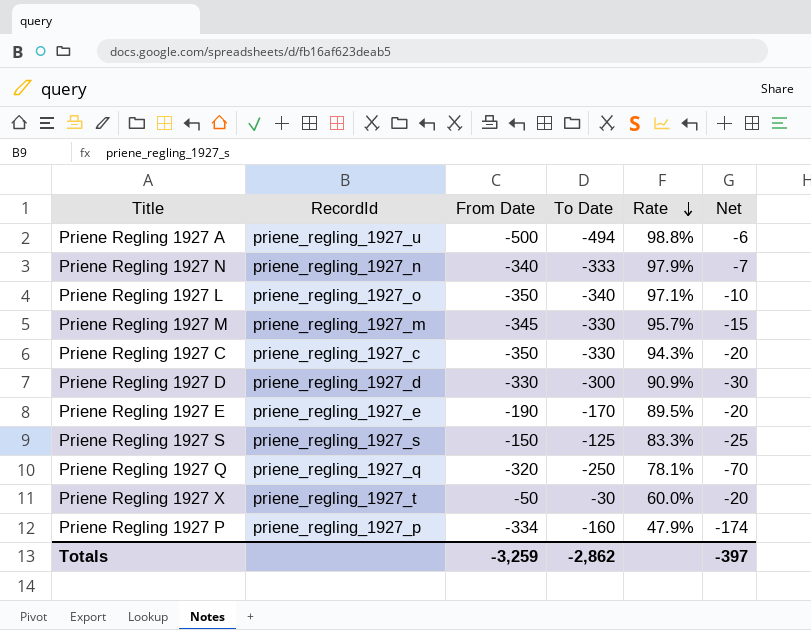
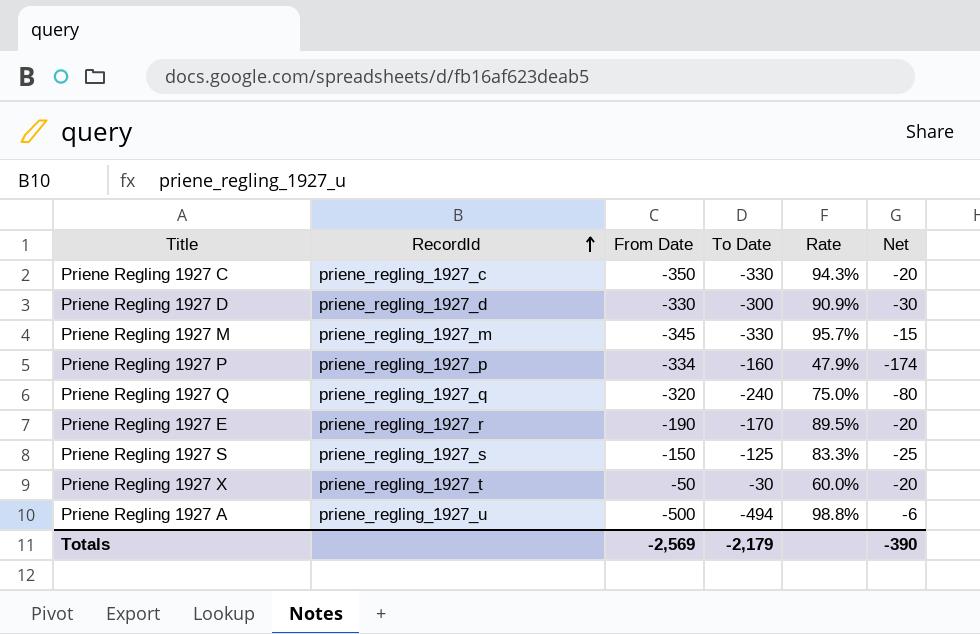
row order: Rate descending -> RecordId ascending
row Priene Regling 1927 N: priene_regling_1927_n | -340 | -333 | 97.9% | -7 -> none
row Priene Regling 1927 L: priene_regling_1927_o | -350 | -340 | 97.1% | -10 -> none
Priene Regling 1927 Q | To Date: -250 -> -240
Priene Regling 1927 Q | Rate: 78.1% -> 75.0%
Priene Regling 1927 Q | Net: -70 -> -80
Priene Regling 1927 E | RecordId: priene_regling_1927_e -> priene_regling_1927_r
Totals | From Date: -3,259 -> -2,569
Totals | To Date: -2,862 -> -2,179
Totals | Net: -397 -> -390

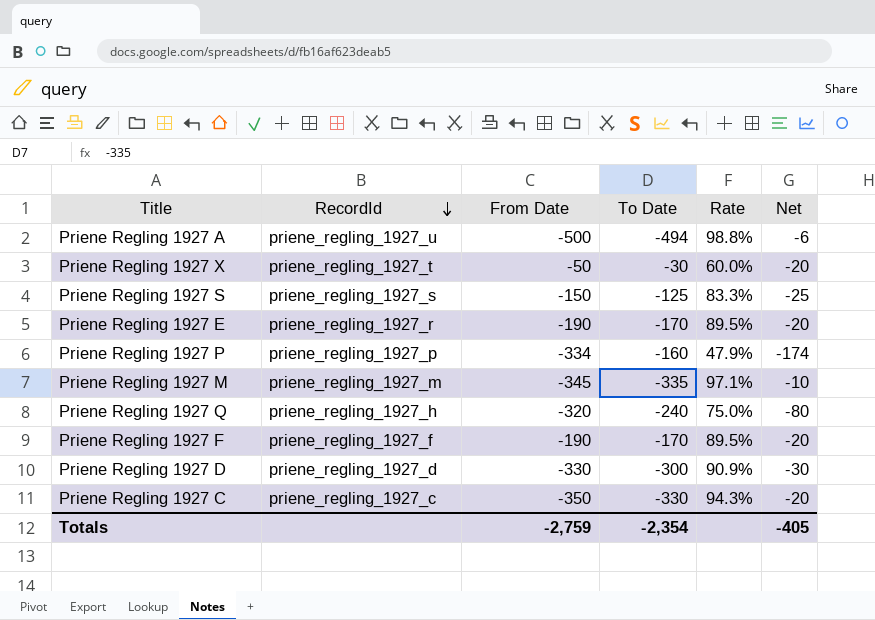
row order: RecordId ascending -> RecordId descending
Priene Regling 1927 M | To Date: -330 -> -335
Priene Regling 1927 M | Rate: 95.7% -> 97.1%
Priene Regling 1927 M | Net: -15 -> -10
Priene Regling 1927 Q | RecordId: priene_regling_1927_q -> priene_regling_1927_h
row Priene Regling 1927 F: none -> priene_regling_1927_f | -190 | -170 | 89.5% | -20
Totals | From Date: -2,569 -> -2,759
Totals | To Date: -2,179 -> -2,354
Totals | Net: -390 -> -405

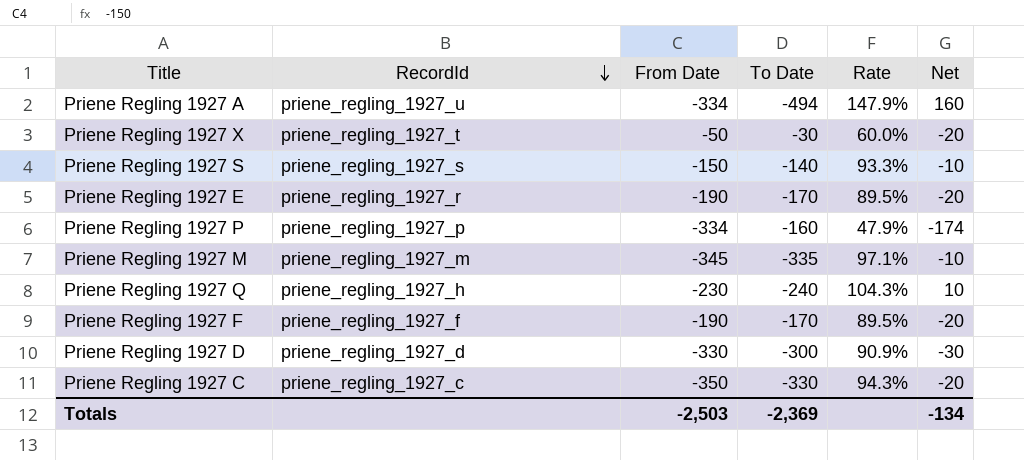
Priene Regling 1927 A | From Date: -500 -> -334
Priene Regling 1927 A | Rate: 98.8% -> 147.9%
Priene Regling 1927 A | Net: -6 -> 160
Priene Regling 1927 S | To Date: -125 -> -140
Priene Regling 1927 S | Rate: 83.3% -> 93.3%
Priene Regling 1927 S | Net: -25 -> -10
Priene Regling 1927 Q | From Date: -320 -> -230
Priene Regling 1927 Q | Rate: 75.0% -> 104.3%
Priene Regling 1927 Q | Net: -80 -> 10
Totals | From Date: -2,759 -> -2,503
Totals | To Date: -2,354 -> -2,369
Totals | Net: -405 -> -134

